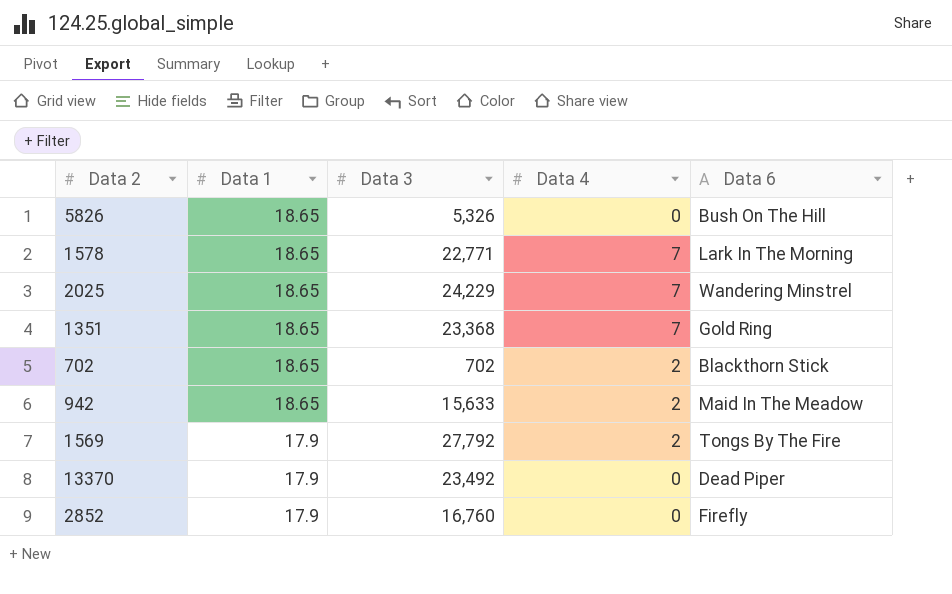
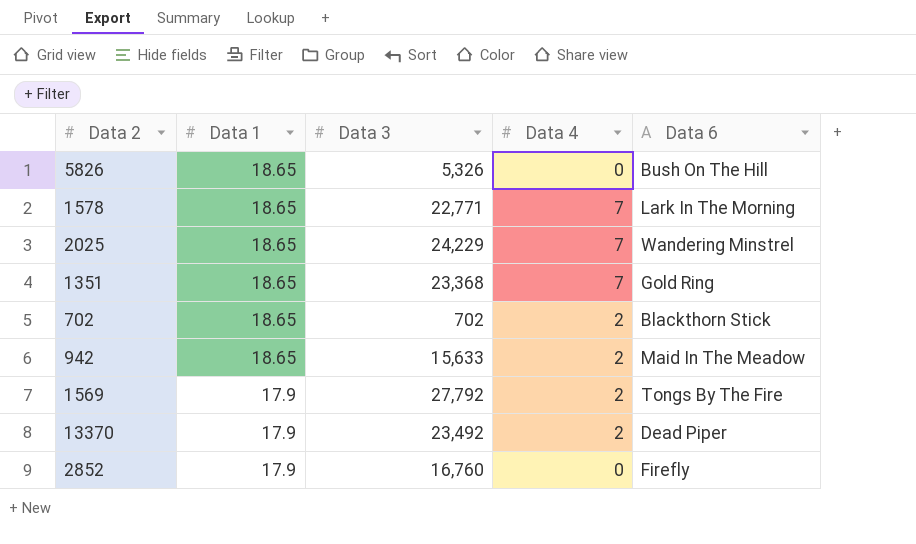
13370 | Data 4: 0 -> 2

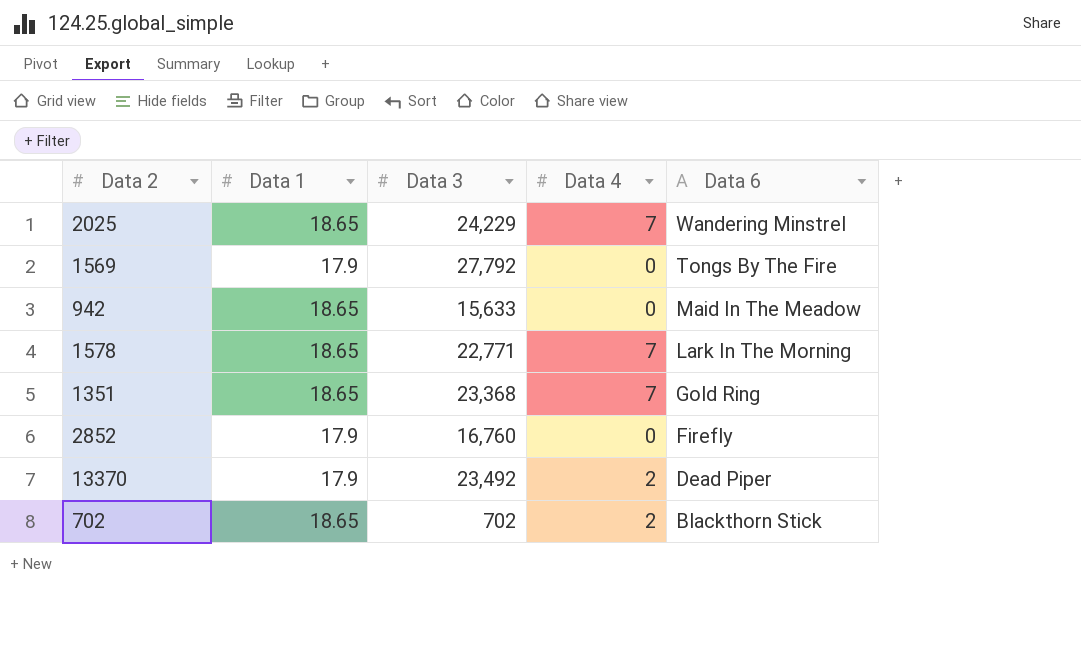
row order: Data 1 descending -> Data 6 descending
row 5826: 18.65 | 5,326 | 0 | Bush On The Hill -> none
1569 | Data 4: 2 -> 0
942 | Data 4: 2 -> 0

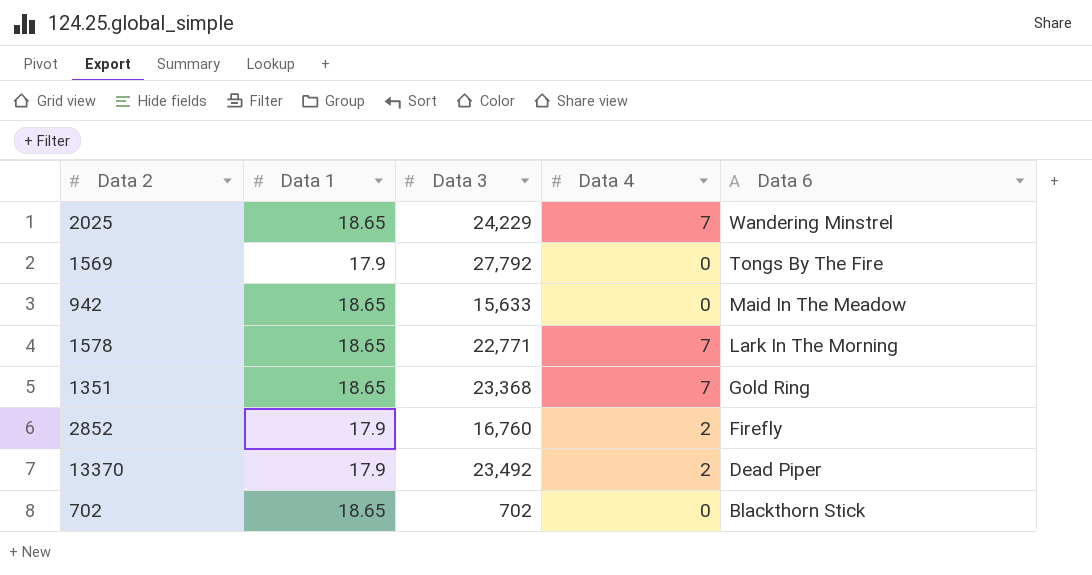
2852 | Data 4: 0 -> 2
702 | Data 4: 2 -> 0

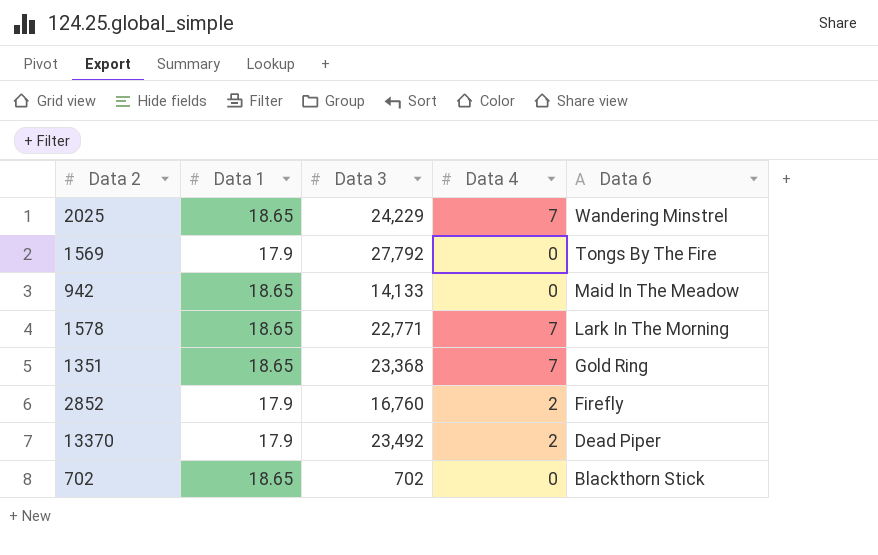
942 | Data 3: 15,633 -> 14,133

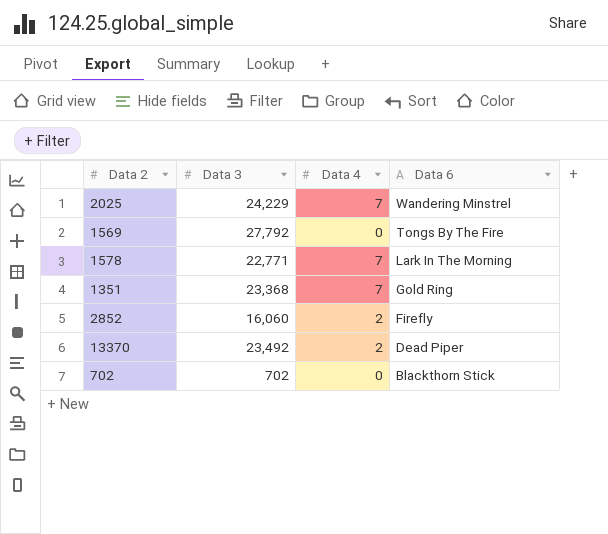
column Data 1 | position: 2 -> none
row 942: 18.65 | 14,133 | 0 | Maid In The Meadow -> none
2852 | Data 3: 16,760 -> 16,060

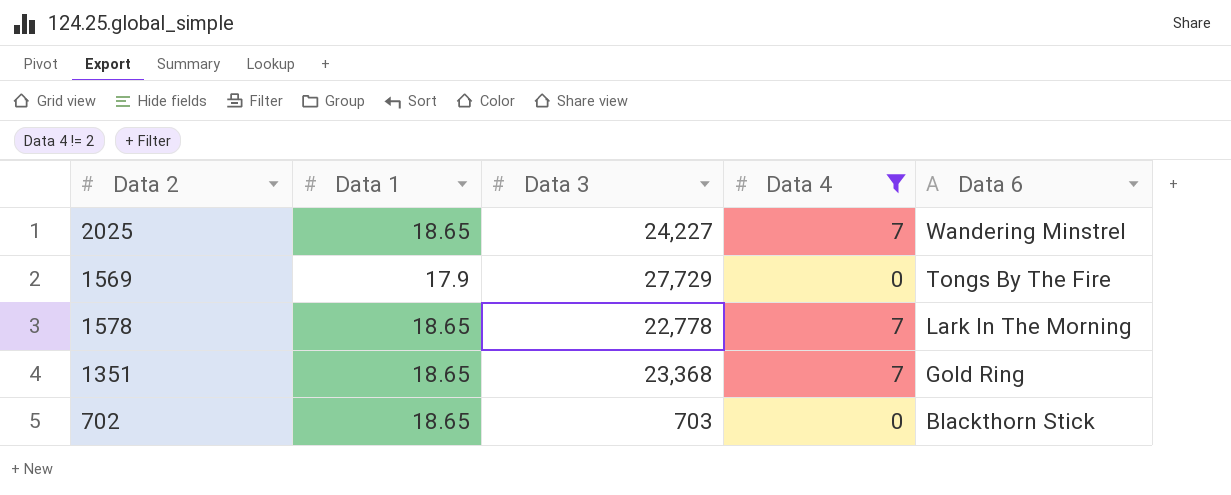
filter: none -> Data 4 != 2
column Data 1 | position: none -> 2
2025 | Data 3: 24,229 -> 24,227
1569 | Data 3: 27,792 -> 27,729
1578 | Data 3: 22,771 -> 22,778
702 | Data 3: 702 -> 703

